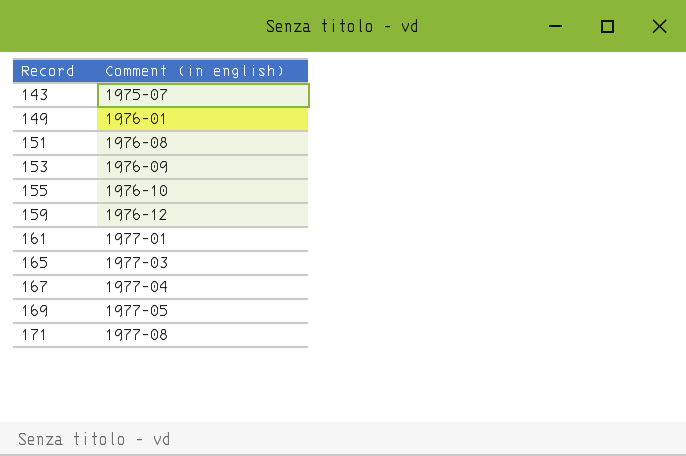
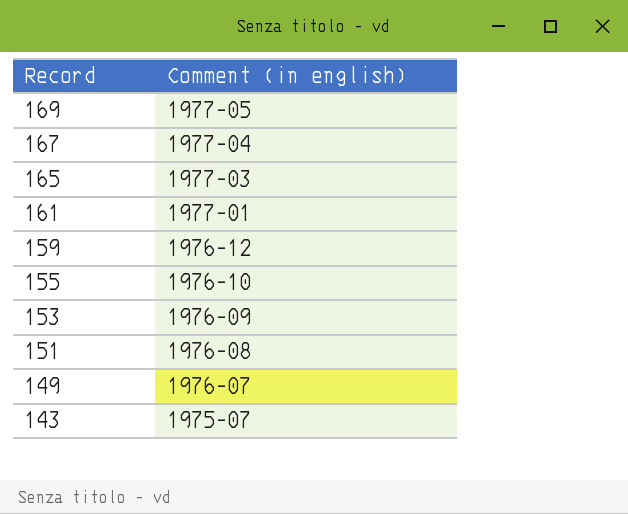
row order: Record ascending -> Record descending
row 171: 1977-08 -> none
149 | Comment (in english): 1976-01 -> 1976-07

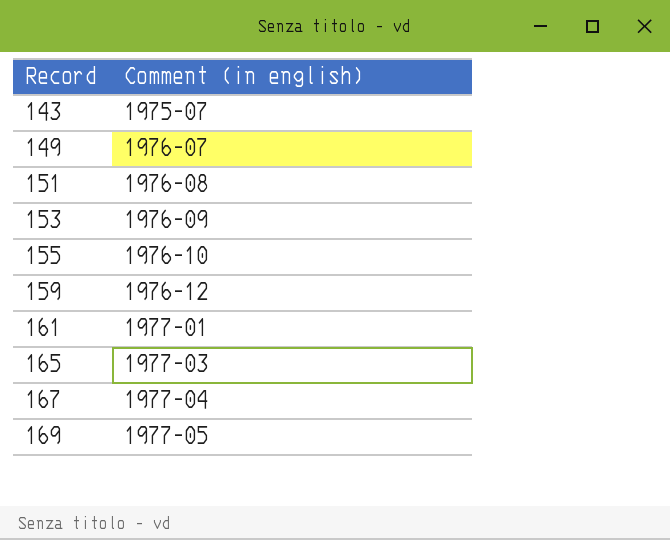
row order: Record descending -> Record ascending

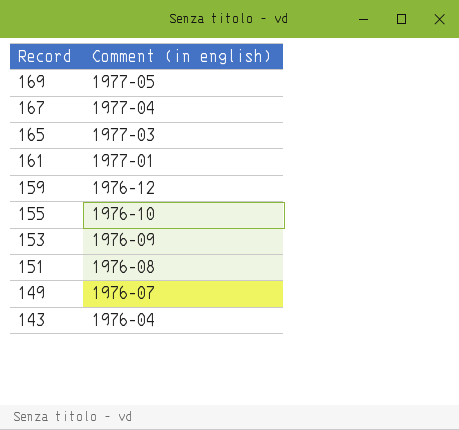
row order: Record ascending -> Record descending
143 | Comment (in english): 1975-07 -> 1976-04

